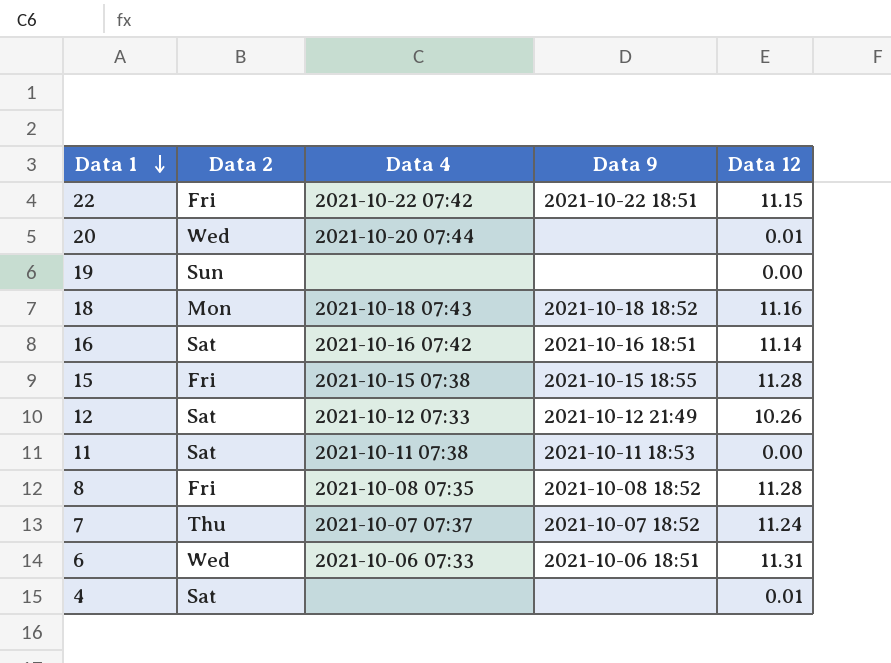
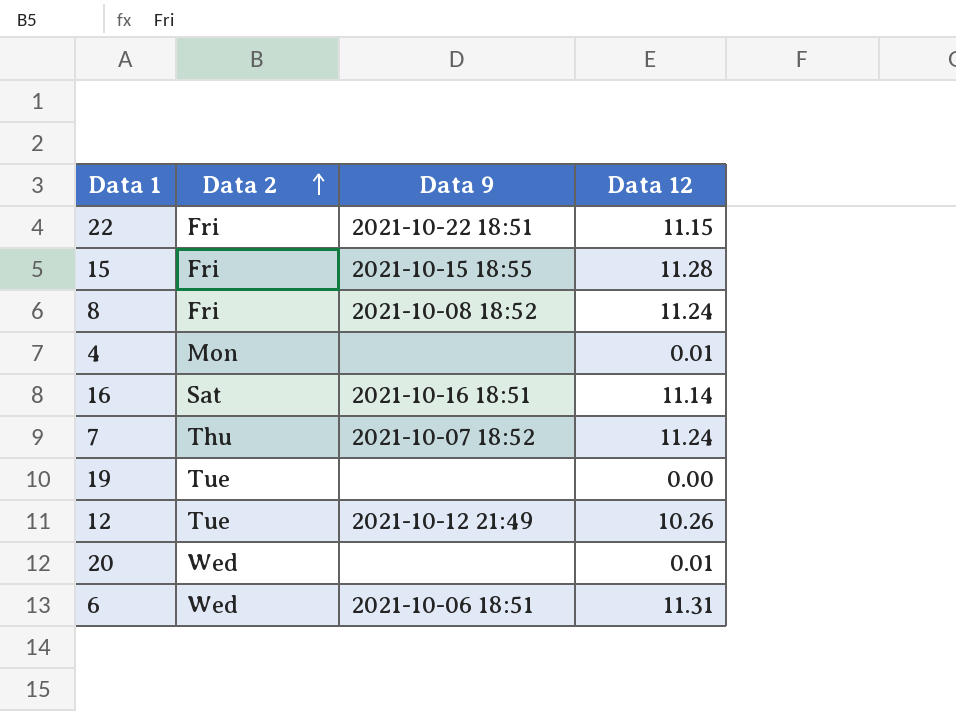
row order: Data 1 descending -> Data 2 ascending
column Data 4 | position: 3 -> none
row 18: Mon | 2021-10-18 07:43 | 2021-10-18 18:52 | 11.16 -> none
row 11: Sat | 2021-10-11 07:38 | 2021-10-11 18:53 | 0.00 -> none
8 | Data 12: 11.28 -> 11.24
4 | Data 2: Sat -> Mon
19 | Data 2: Sun -> Tue
12 | Data 2: Sat -> Tue

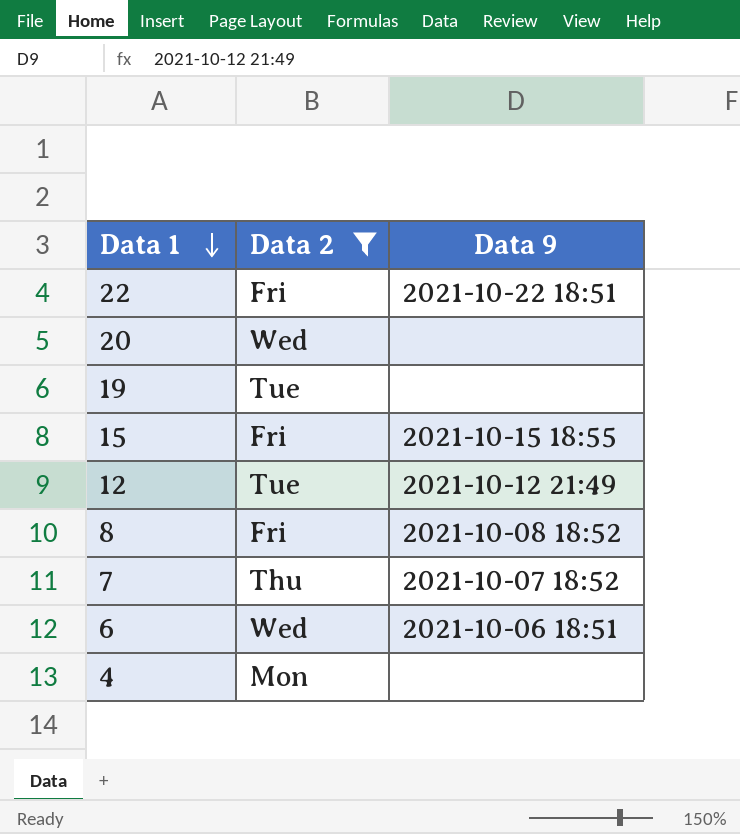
filter: none -> Data 2 != Sat
row order: Data 2 ascending -> Data 1 descending
column Data 12 | position: 4 -> none

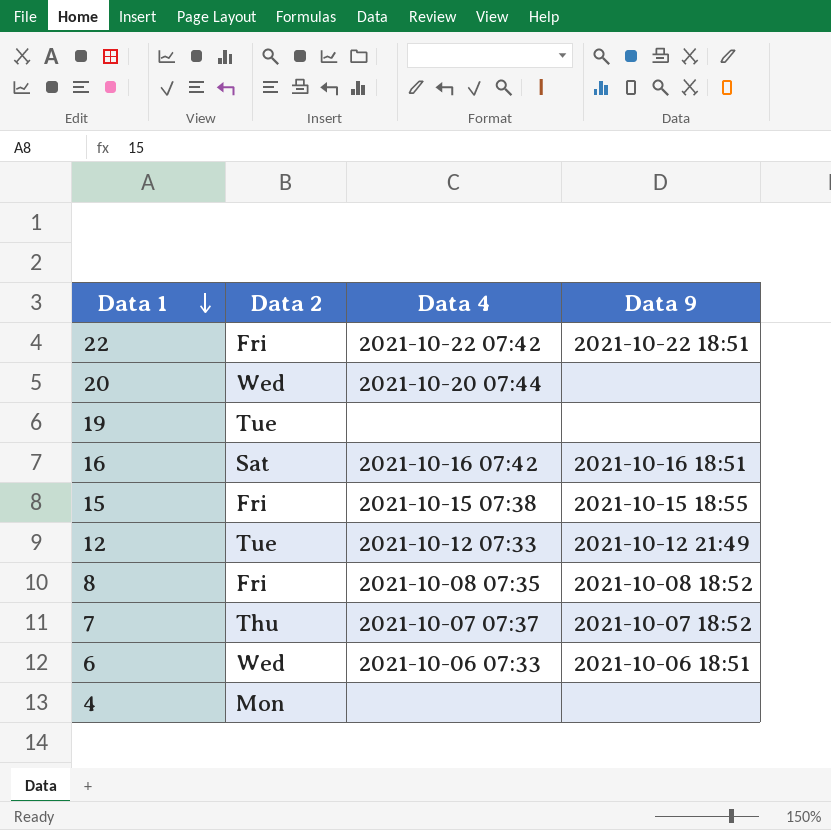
filter: Data 2 != Sat -> none
column Data 4 | position: none -> 3

